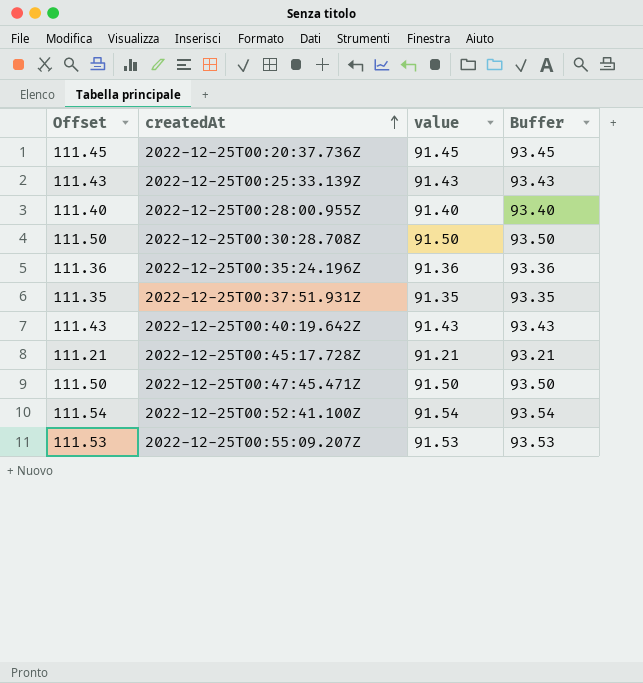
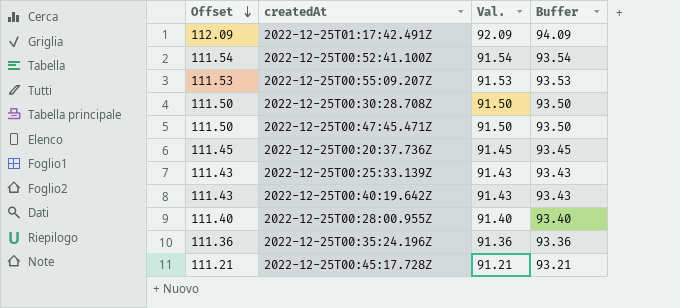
row order: createdAt ascending -> Offset descending
column name: value -> Val.
row 2022-12-25T00:37:51.931Z: 111.35 | 91.35 | 93.35 -> none
row 2022-12-25T01:17:42.491Z: none -> 112.09 | 92.09 | 94.09

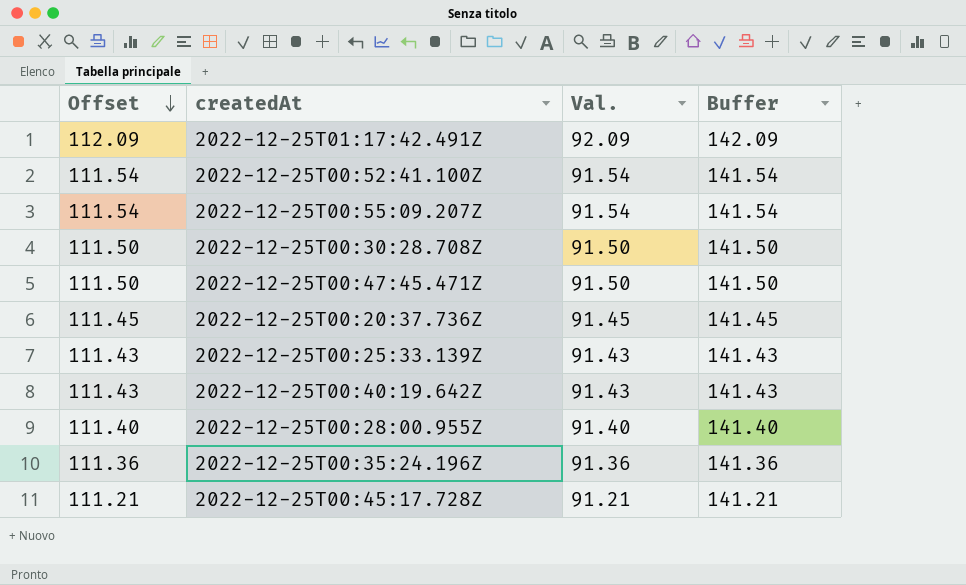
column Buffer | formula: [Val.] + 2 -> [Val.] + 50
2022-12-25T00:55:09.207Z | Offset: 111.53 -> 111.54
2022-12-25T00:55:09.207Z | Val.: 91.53 -> 91.54

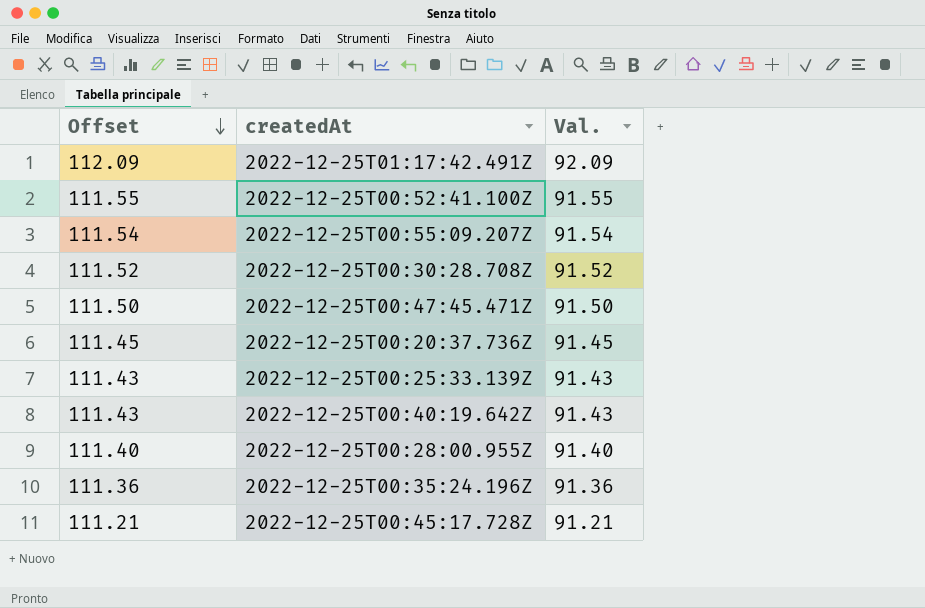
column Buffer | formula: [Val.] + 50 -> none
2022-12-25T00:52:41.100Z | Offset: 111.54 -> 111.55
2022-12-25T00:52:41.100Z | Val.: 91.54 -> 91.55
2022-12-25T00:30:28.708Z | Offset: 111.50 -> 111.52
2022-12-25T00:30:28.708Z | Val.: 91.50 -> 91.52

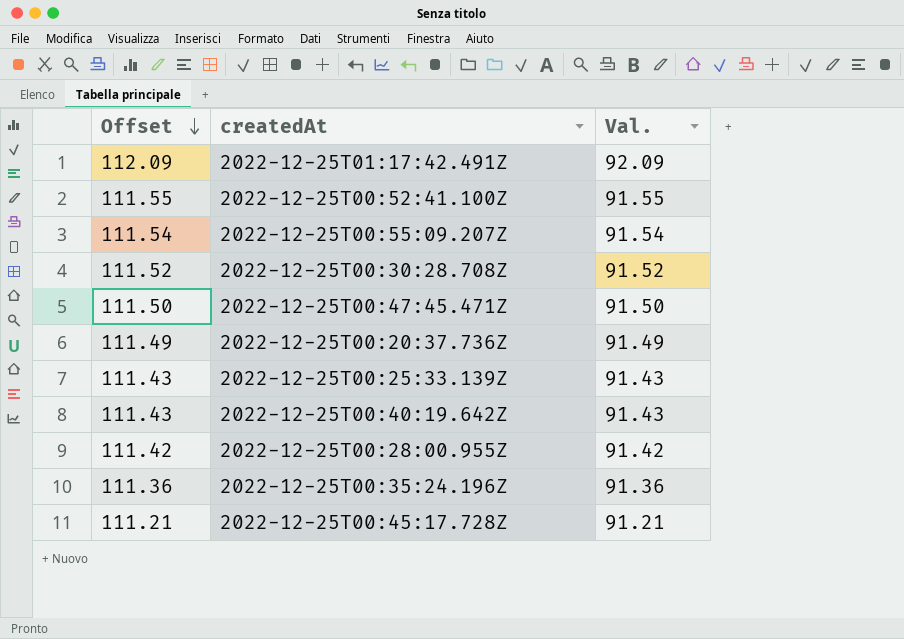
2022-12-25T00:20:37.736Z | Offset: 111.45 -> 111.49
2022-12-25T00:20:37.736Z | Val.: 91.45 -> 91.49
2022-12-25T00:28:00.955Z | Offset: 111.40 -> 111.42
2022-12-25T00:28:00.955Z | Val.: 91.40 -> 91.42

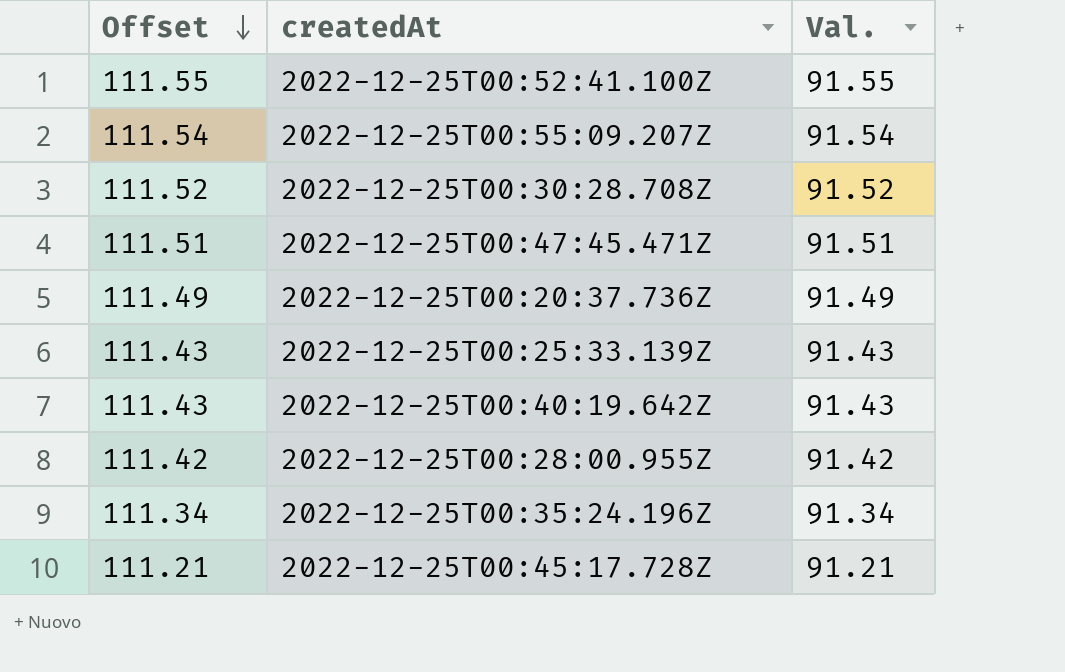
row 2022-12-25T01:17:42.491Z: 112.09 | 92.09 -> none
2022-12-25T00:47:45.471Z | Offset: 111.50 -> 111.51
2022-12-25T00:47:45.471Z | Val.: 91.50 -> 91.51
2022-12-25T00:35:24.196Z | Offset: 111.36 -> 111.34
2022-12-25T00:35:24.196Z | Val.: 91.36 -> 91.34

